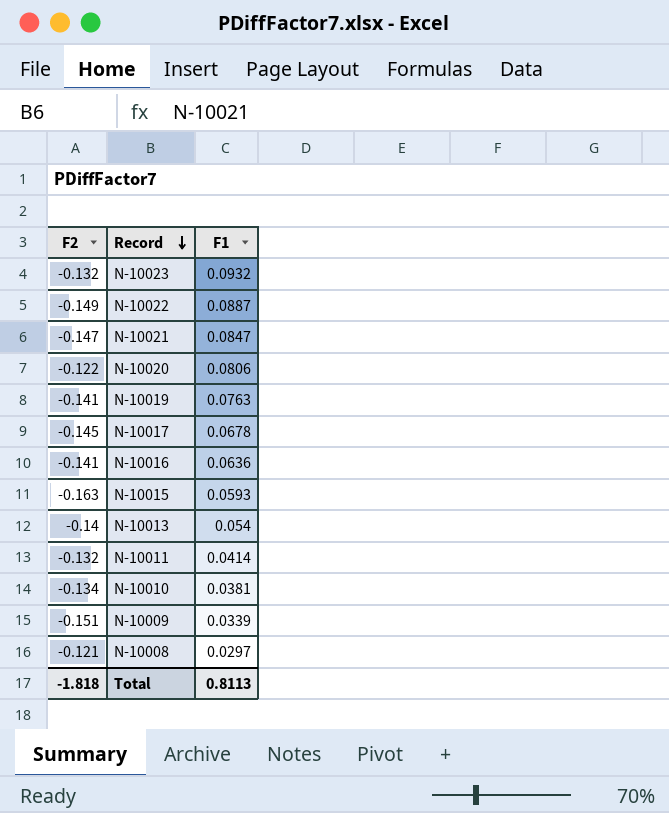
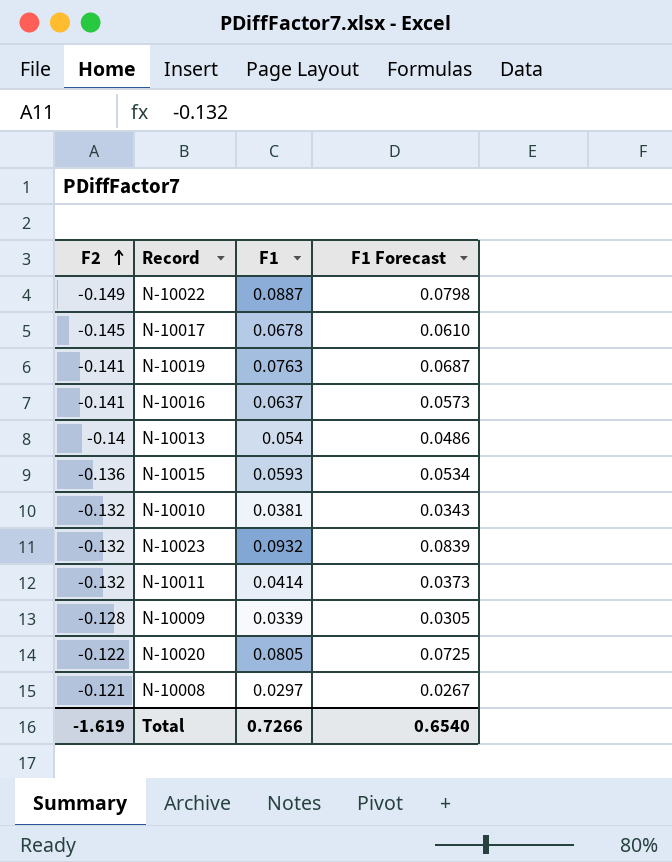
row order: Record descending -> F2 ascending
column F1 Forecast | formula: none -> [F1] * 0.9
row N-10021: -0.147 | 0.0847 -> none
N-10016 | F1: 0.0636 -> 0.0637
N-10015 | F2: -0.163 -> -0.136
N-10010 | F2: -0.134 -> -0.132
N-10009 | F2: -0.151 -> -0.128
N-10020 | F1: 0.0806 -> 0.0805
Total | F2: -1.818 -> -1.619
Total | F1: 0.8113 -> 0.7266

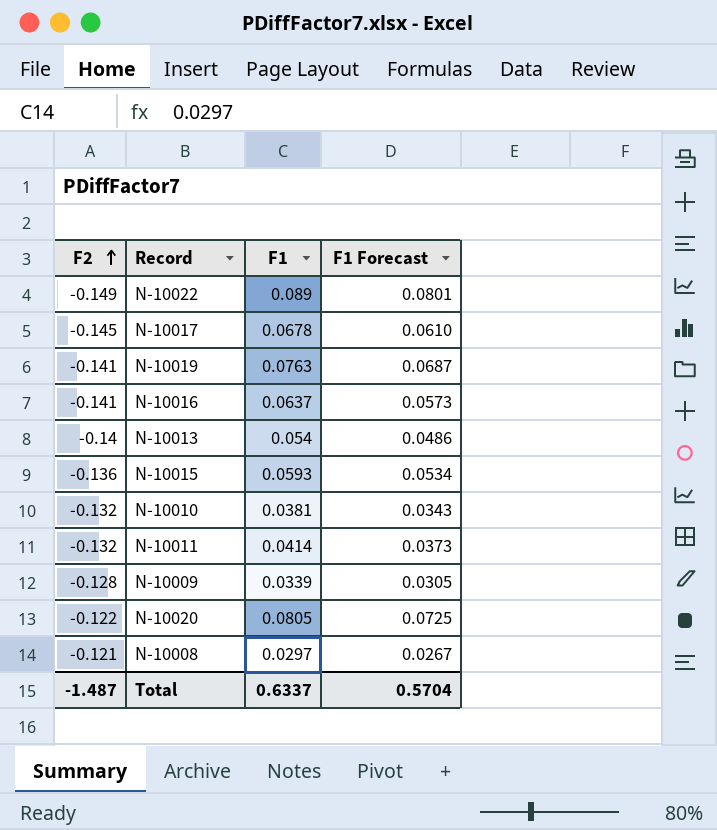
row N-10023: -0.132 | 0.0932 | 0.0839 -> none
N-10022 | F1: 0.0887 -> 0.089
N-10022 | F1 Forecast: 0.0798 -> 0.0801
Total | F2: -1.619 -> -1.487
Total | F1: 0.7266 -> 0.6337
Total | F1 Forecast: 0.6540 -> 0.5704

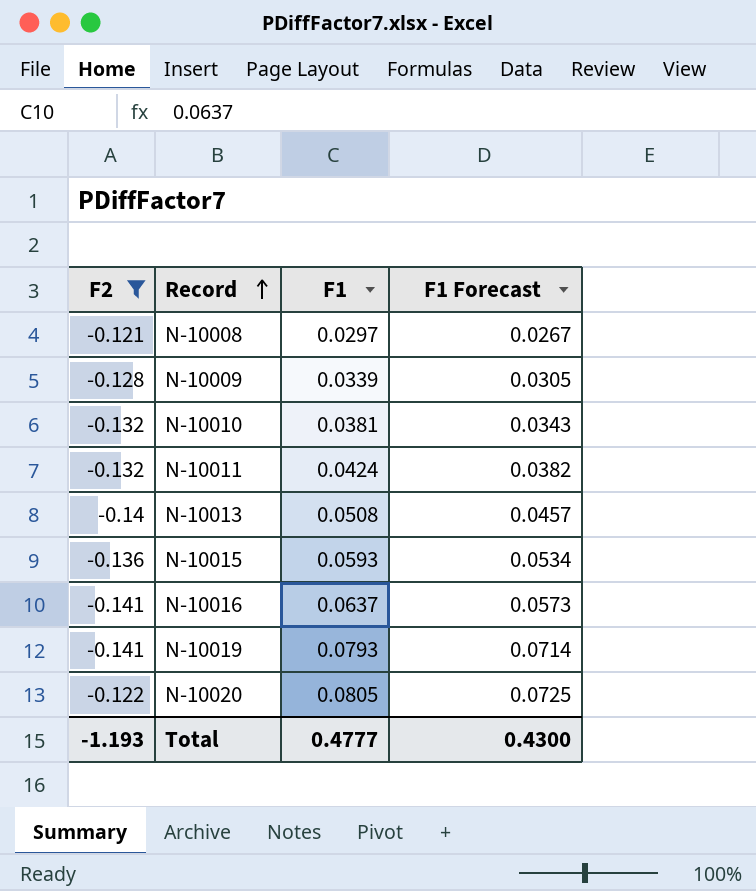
filter: none -> F2 >= -0.141
row order: F2 ascending -> Record ascending
N-10011 | F1: 0.0414 -> 0.0424
N-10011 | F1 Forecast: 0.0373 -> 0.0382
N-10013 | F1: 0.054 -> 0.0508
N-10013 | F1 Forecast: 0.0486 -> 0.0457
N-10019 | F1: 0.0763 -> 0.0793
N-10019 | F1 Forecast: 0.0687 -> 0.0714
Total | F2: -1.487 -> -1.193
Total | F1: 0.6337 -> 0.4777
Total | F1 Forecast: 0.5704 -> 0.4300

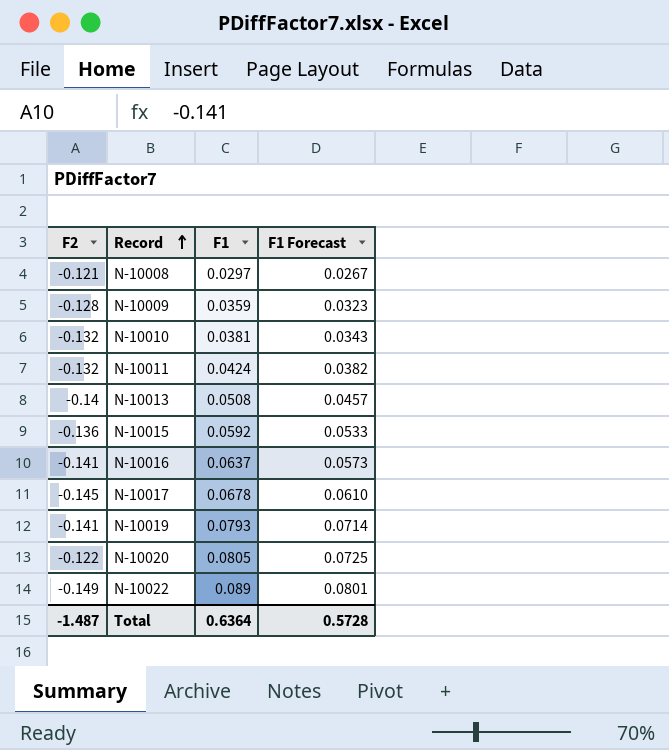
filter: F2 >= -0.141 -> none
N-10009 | F1: 0.0339 -> 0.0359
N-10009 | F1 Forecast: 0.0305 -> 0.0323
N-10015 | F1: 0.0593 -> 0.0592
N-10015 | F1 Forecast: 0.0534 -> 0.0533
Total | F2: -1.193 -> -1.487
Total | F1: 0.4777 -> 0.6364
Total | F1 Forecast: 0.4300 -> 0.5728

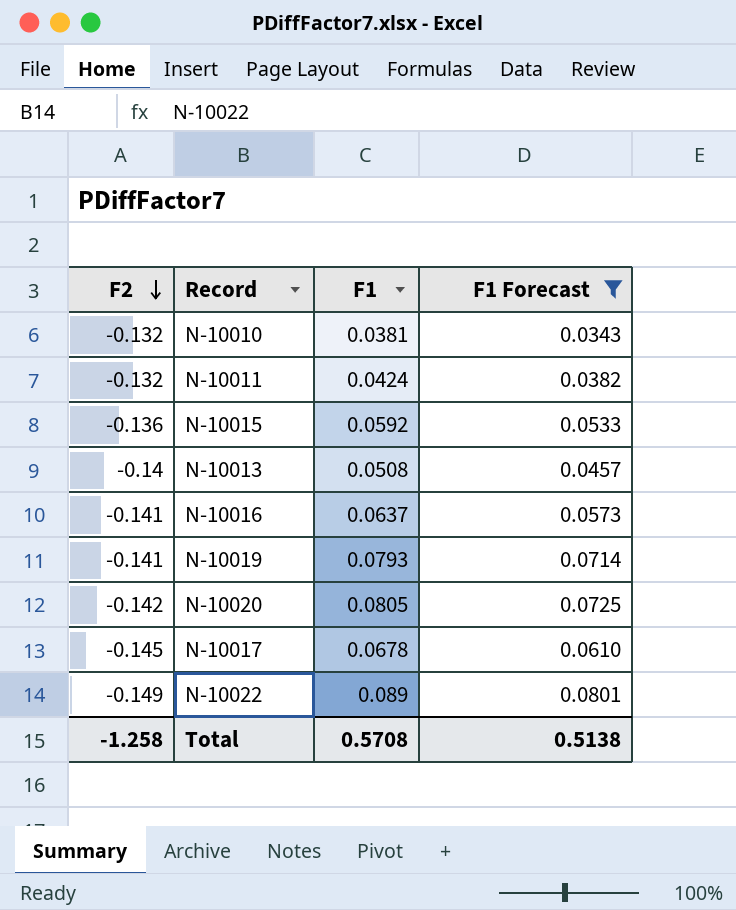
filter: none -> F1 Forecast >= 0.0343
row order: Record ascending -> F2 descending
N-10020 | F2: -0.122 -> -0.142
Total | F2: -1.487 -> -1.258
Total | F1: 0.6364 -> 0.5708
Total | F1 Forecast: 0.5728 -> 0.5138

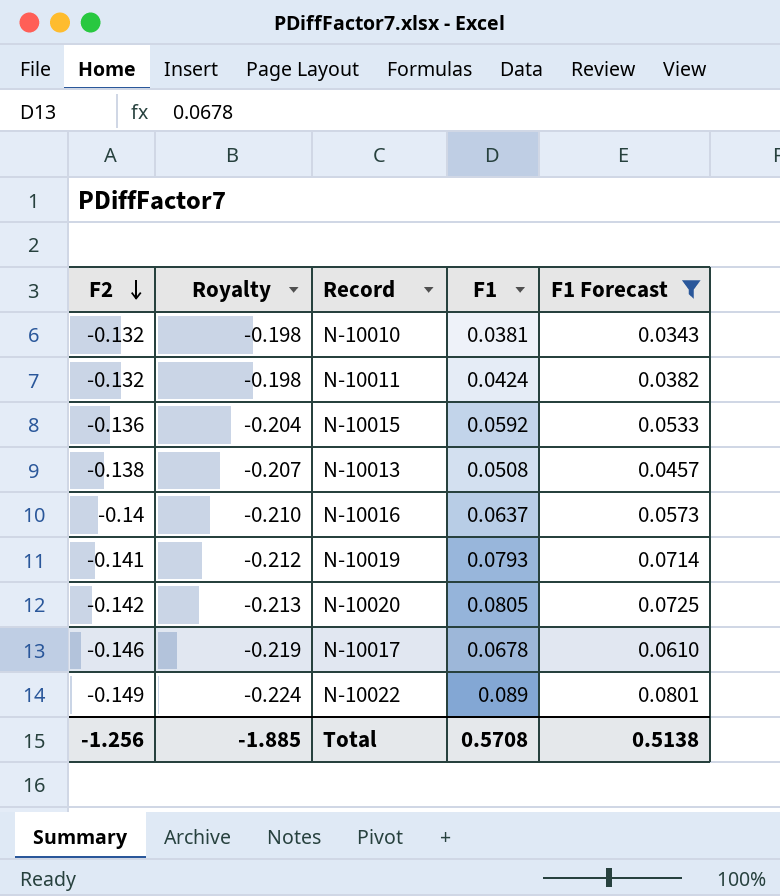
column Royalty | formula: none -> [F2] * 1.5
N-10013 | F2: -0.14 -> -0.138
N-10016 | F2: -0.141 -> -0.14
N-10017 | F2: -0.145 -> -0.146
Total | F2: -1.258 -> -1.256

